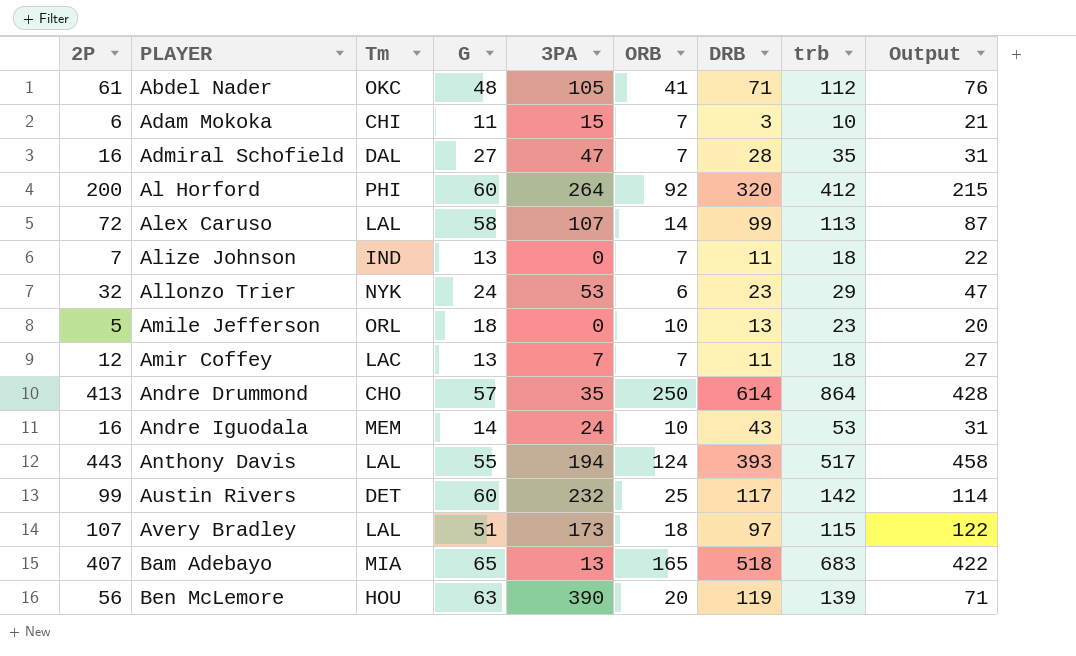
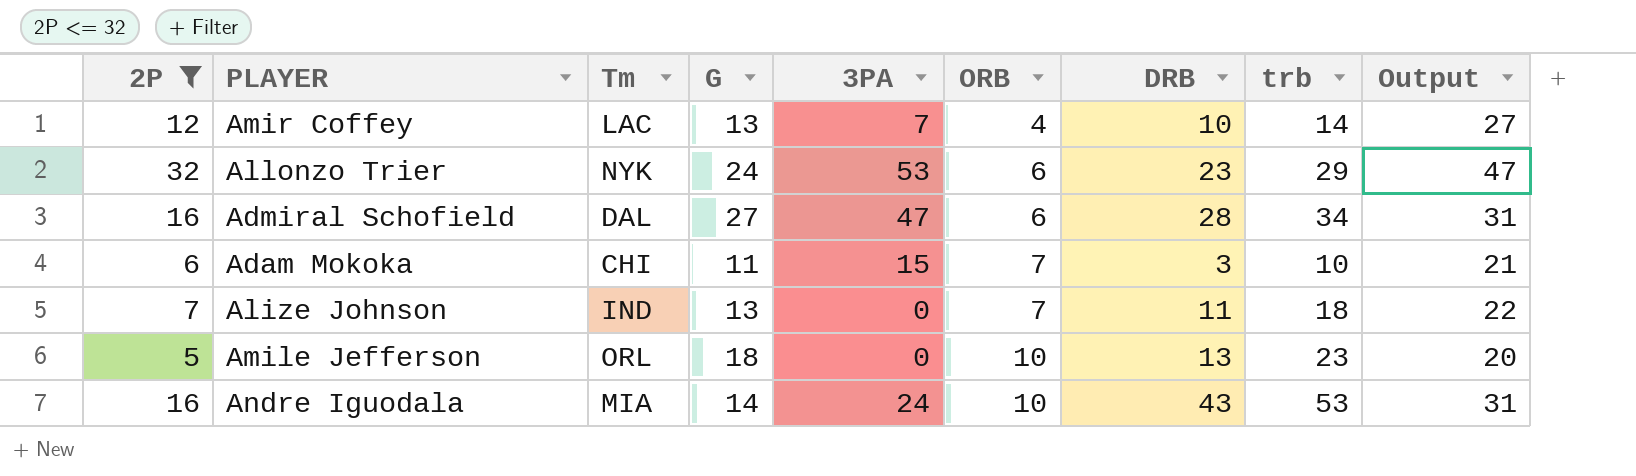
filter: none -> 2P <= 32
row order: PLAYER ascending -> ORB ascending
Amir Coffey | ORB: 7 -> 4
Amir Coffey | DRB: 11 -> 10
Amir Coffey | trb: 18 -> 14
Admiral Schofield | ORB: 7 -> 6
Admiral Schofield | trb: 35 -> 34
Andre Iguodala | Tm: MEM -> MIA

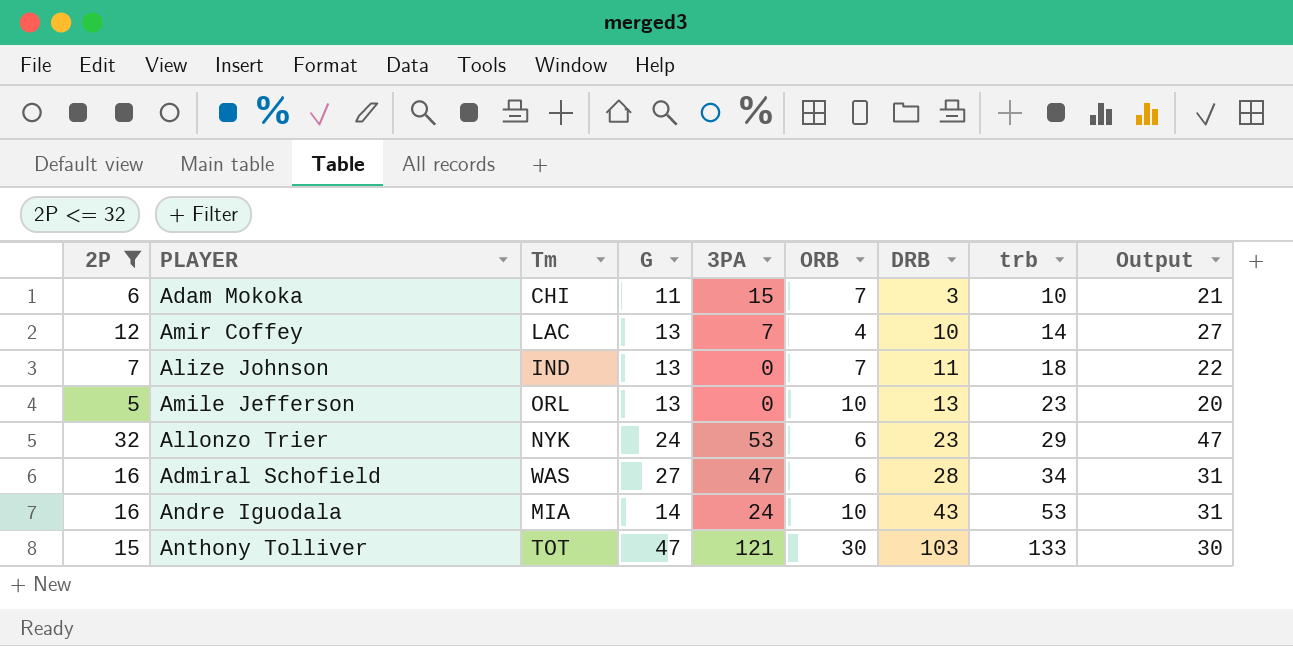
row order: ORB ascending -> DRB ascending
Amile Jefferson | G: 18 -> 13
Admiral Schofield | Tm: DAL -> WAS
row Anthony Tolliver: none -> 15 | TOT | 47 | 121 | 30 | 103 | 133 | 30

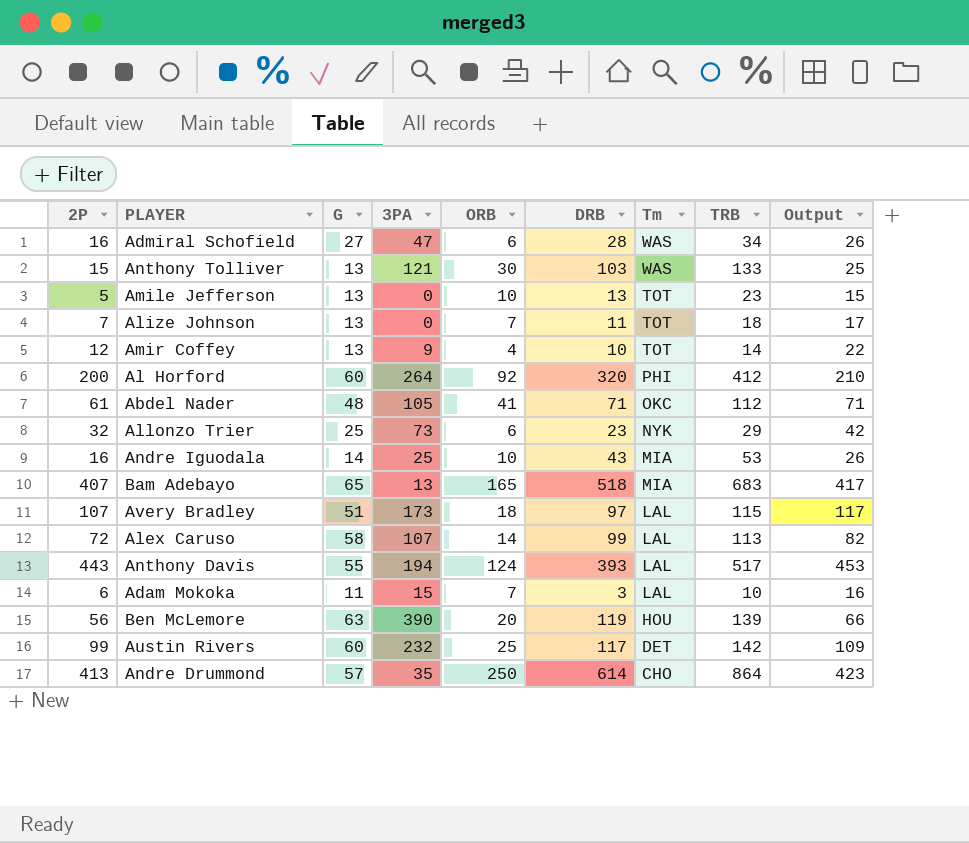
filter: 2P <= 32 -> none
row order: DRB ascending -> Tm descending
column Tm | position: 3 -> 7
column name: trb -> TRB
column Output | formula: [2P] + 15 -> [2P] + 10
Anthony Tolliver | G: 47 -> 13
Anthony Tolliver | Tm: TOT -> WAS
Amile Jefferson | Tm: ORL -> TOT
Alize Johnson | Tm: IND -> TOT
Amir Coffey | 3PA: 7 -> 9
Amir Coffey | Tm: LAC -> TOT
Allonzo Trier | G: 24 -> 25
Allonzo Trier | 3PA: 53 -> 73
Andre Iguodala | 3PA: 24 -> 25
Adam Mokoka | Tm: CHI -> LAL

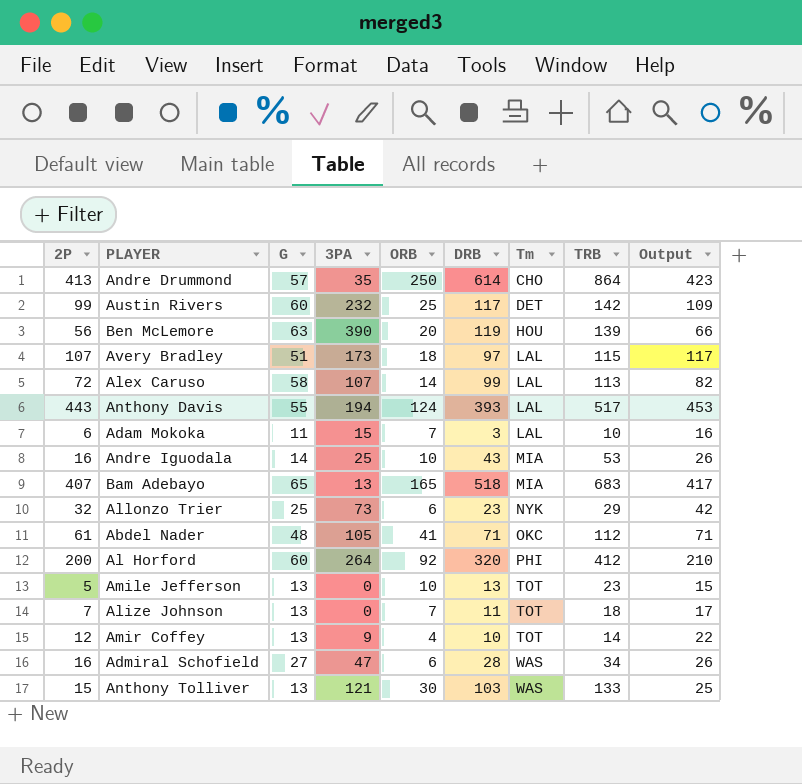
row order: Tm descending -> Tm ascending

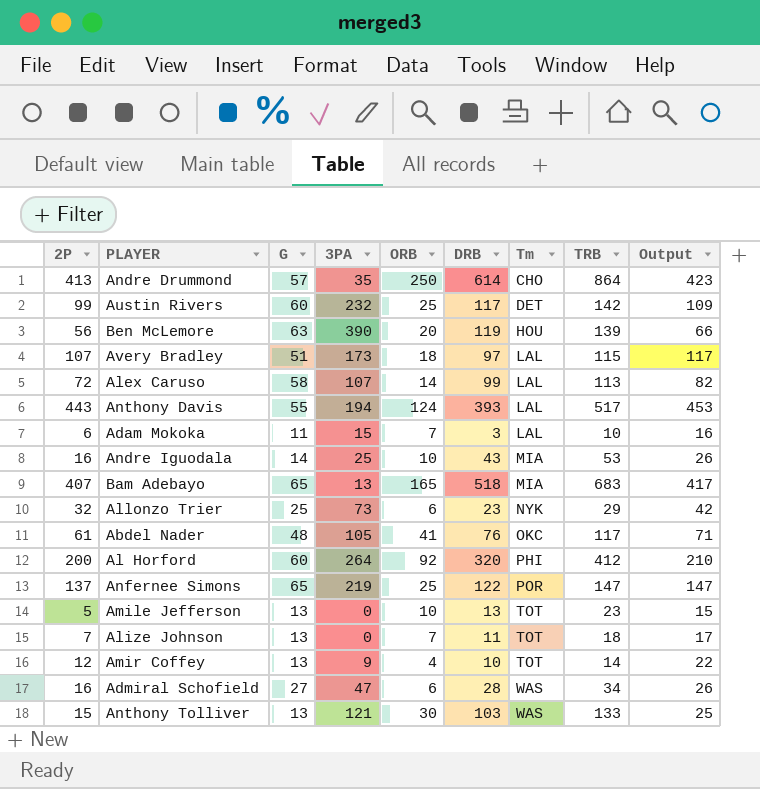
Abdel Nader | DRB: 71 -> 76
Abdel Nader | TRB: 112 -> 117
row Anfernee Simons: none -> 137 | 65 | 219 | 25 | 122 | POR | 147 | 147

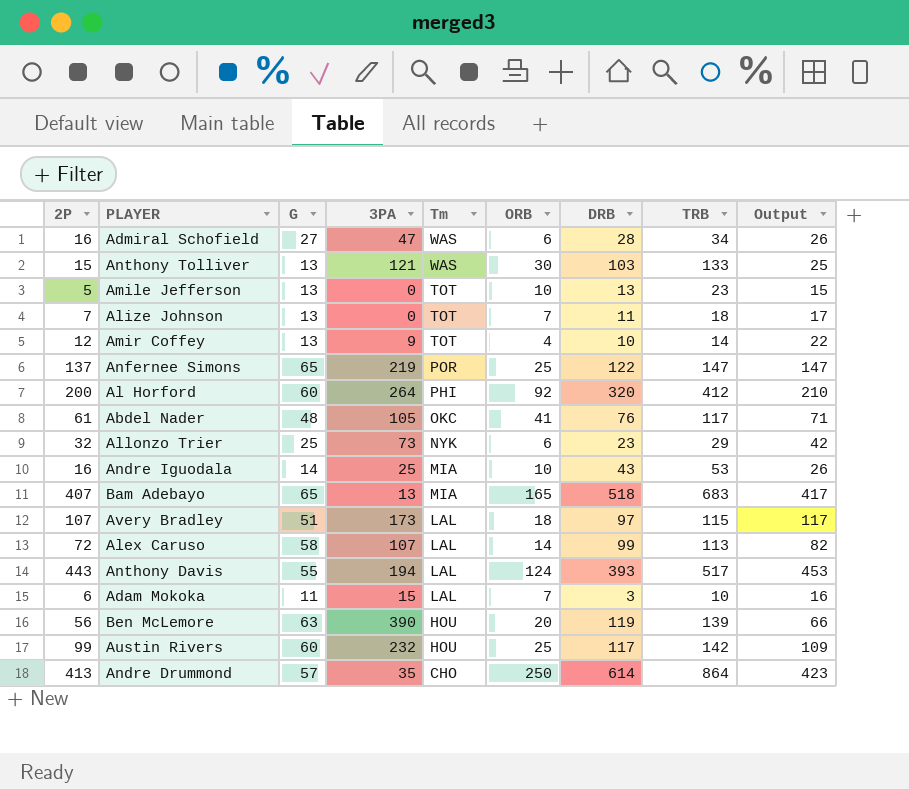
row order: Tm ascending -> Tm descending
column Tm | position: 7 -> 5
Austin Rivers | Tm: DET -> HOU

